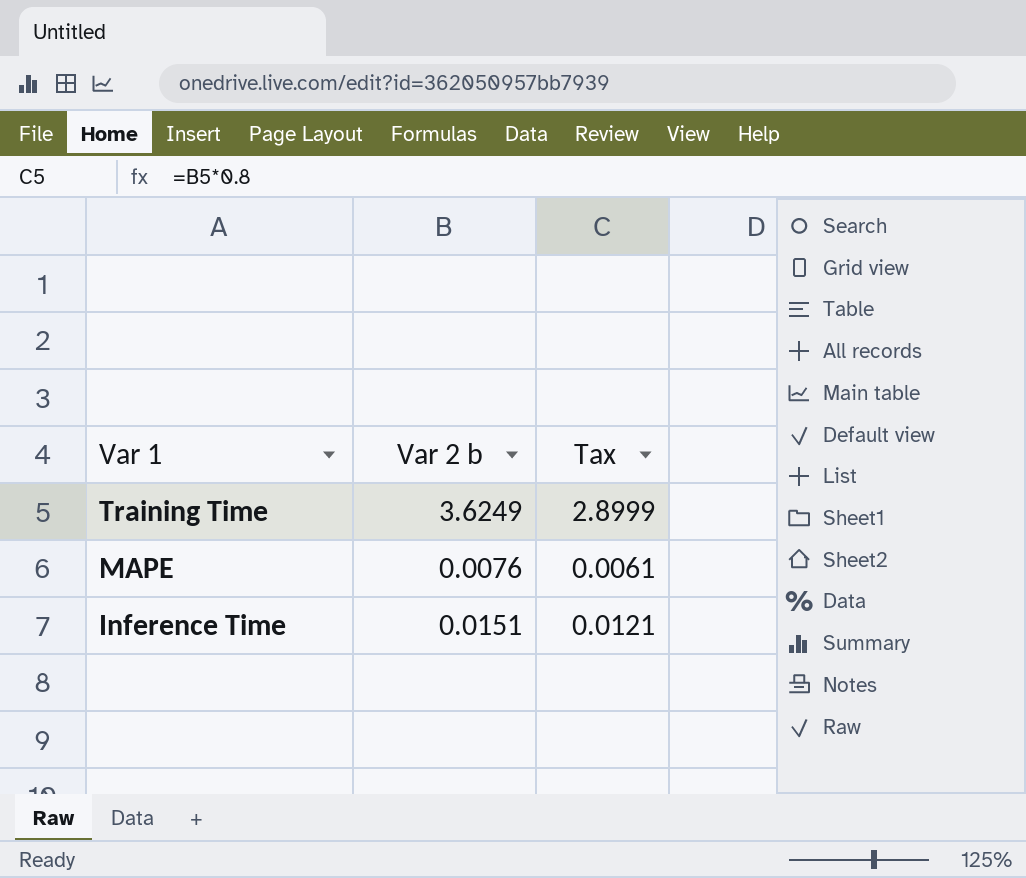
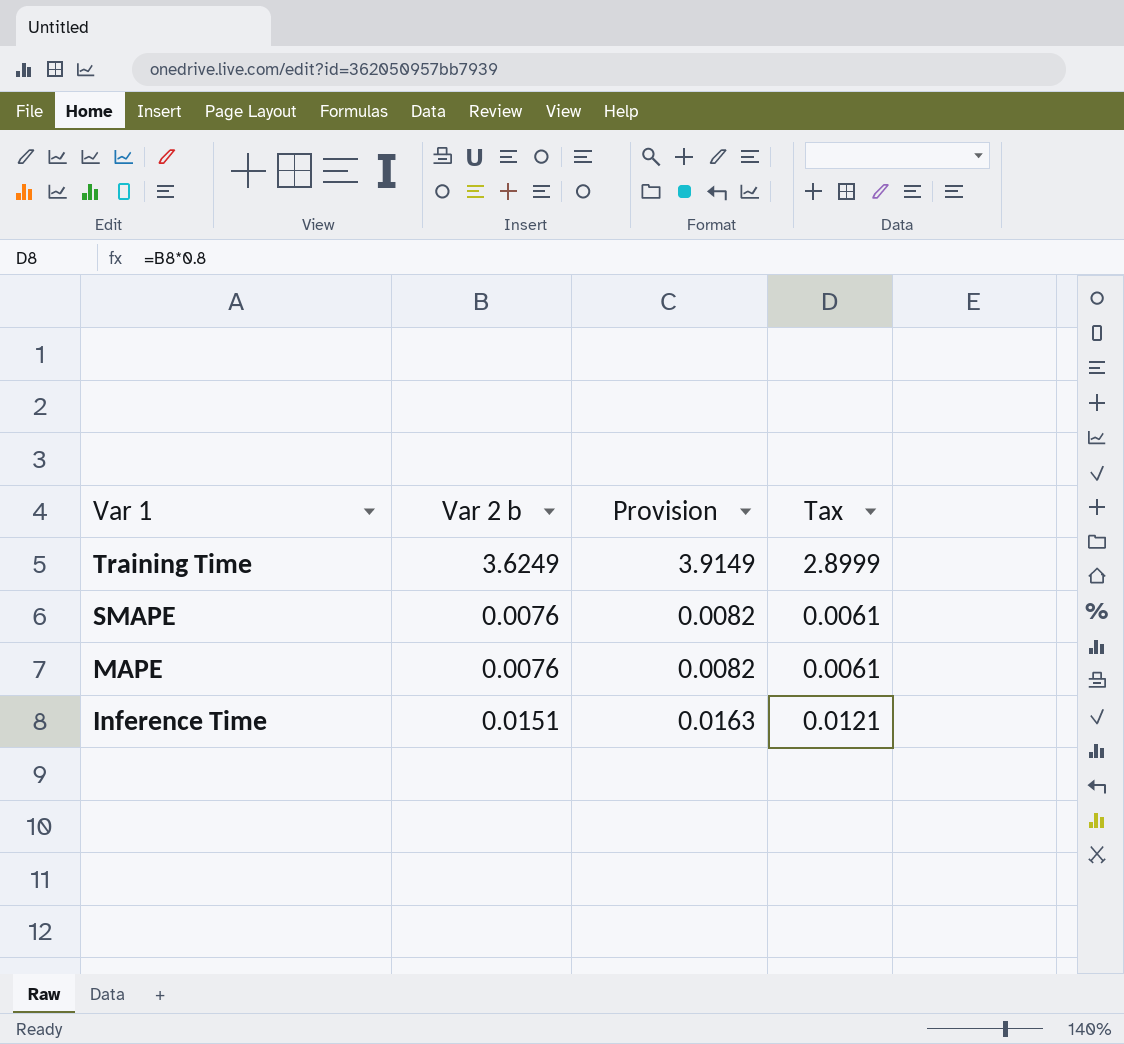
column Provision | formula: none -> [Var 2 b] * 1.08
row SMAPE: none -> 0.0076 | 0.0082 | 0.0061

